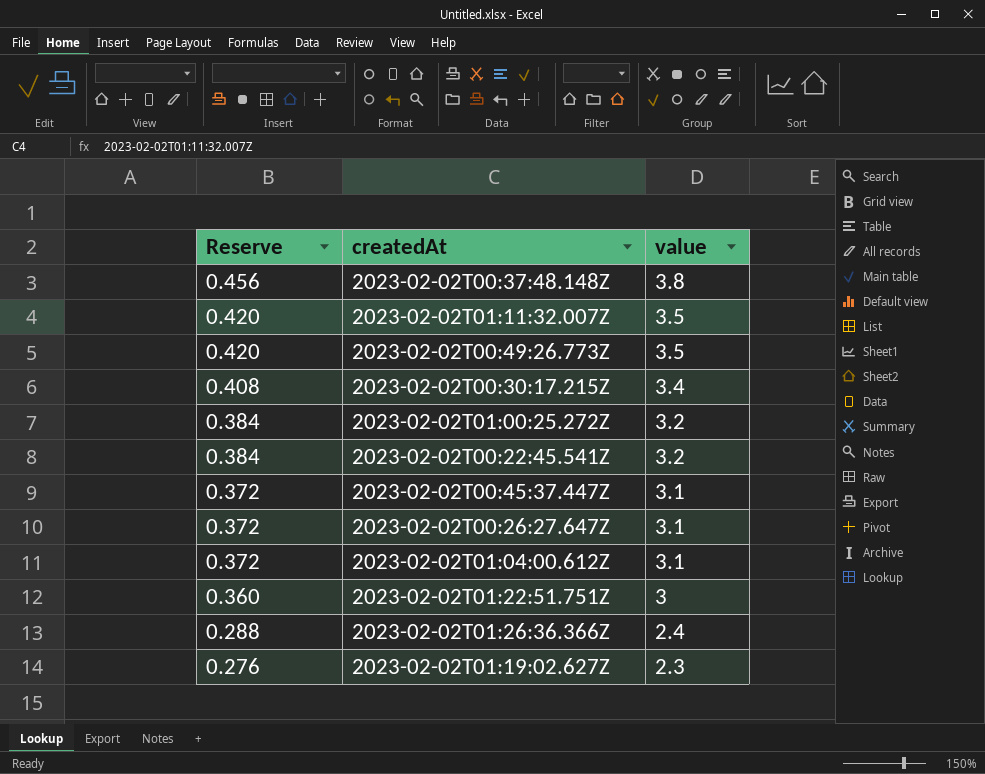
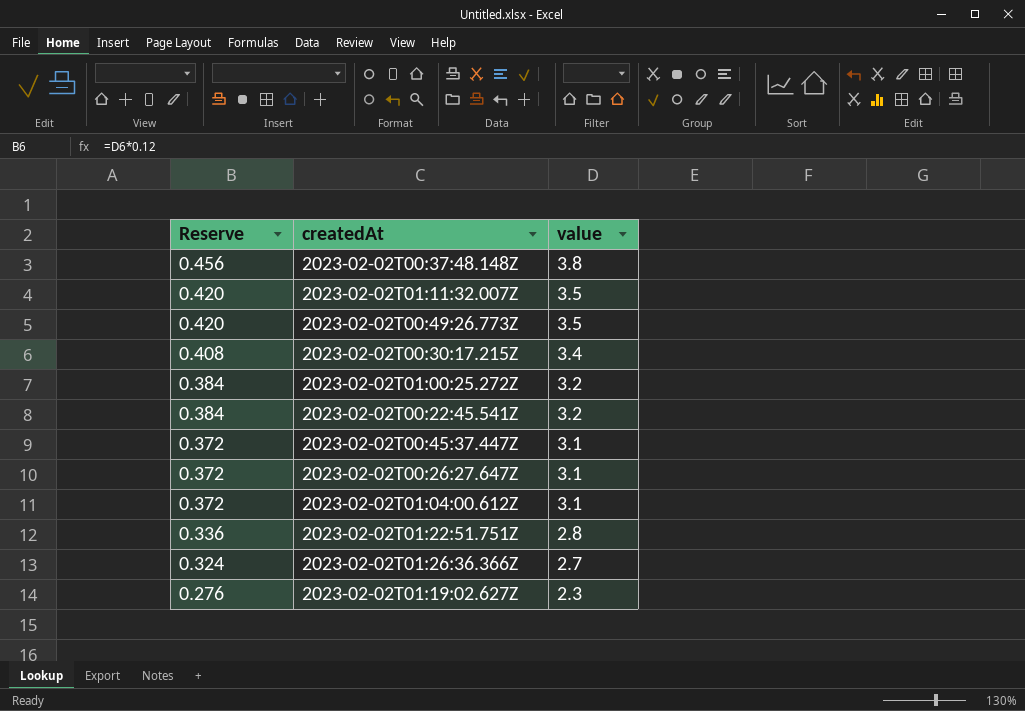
2023-02-02T01:22:51.751Z | Reserve: 0.360 -> 0.336
2023-02-02T01:22:51.751Z | value: 3 -> 2.8
2023-02-02T01:26:36.366Z | Reserve: 0.288 -> 0.324
2023-02-02T01:26:36.366Z | value: 2.4 -> 2.7

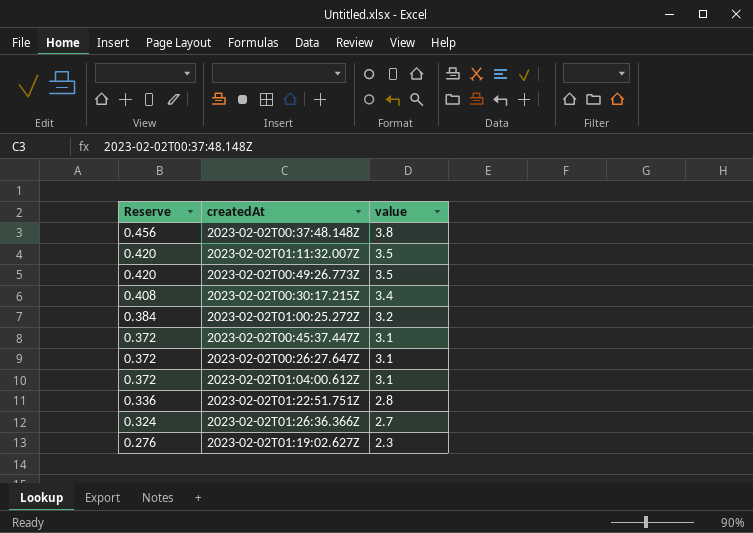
row 2023-02-02T00:22:45.541Z: 0.384 | 3.2 -> none

